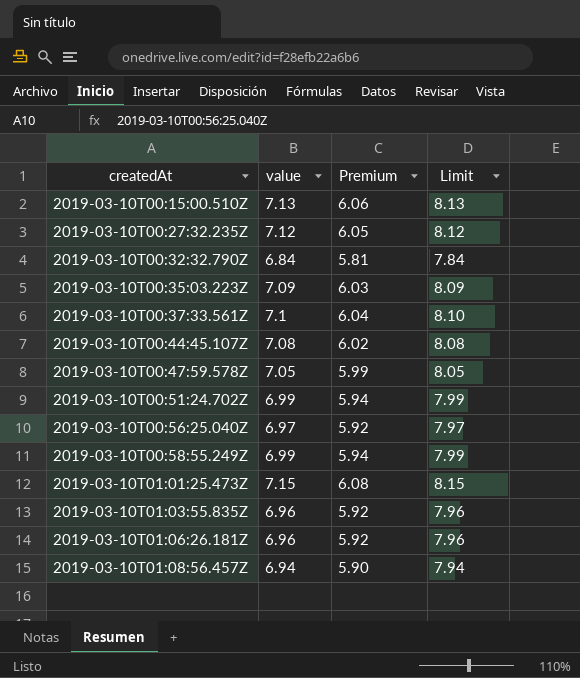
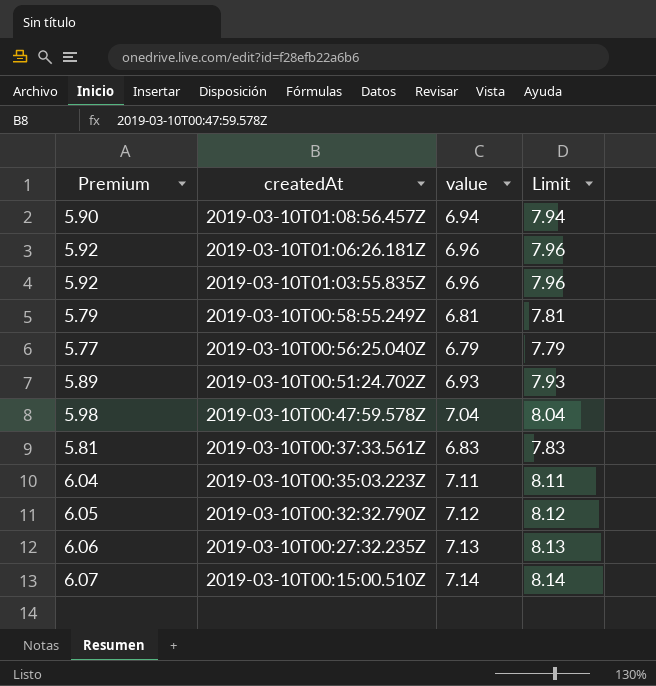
row order: createdAt ascending -> createdAt descending
column Premium | position: 3 -> 1
row 2019-03-10T00:44:45.107Z: 7.08 | 6.02 | 8.08 -> none
row 2019-03-10T01:01:25.473Z: 7.15 | 6.08 | 8.15 -> none
2019-03-10T00:58:55.249Z | Premium: 5.94 -> 5.79
2019-03-10T00:58:55.249Z | value: 6.99 -> 6.81
2019-03-10T00:58:55.249Z | Limit: 7.99 -> 7.81
2019-03-10T00:56:25.040Z | Premium: 5.92 -> 5.77
2019-03-10T00:56:25.040Z | value: 6.97 -> 6.79
2019-03-10T00:56:25.040Z | Limit: 7.97 -> 7.79
2019-03-10T00:51:24.702Z | Premium: 5.94 -> 5.89
2019-03-10T00:51:24.702Z | value: 6.99 -> 6.93
2019-03-10T00:51:24.702Z | Limit: 7.99 -> 7.93
2019-03-10T00:47:59.578Z | Premium: 5.99 -> 5.98
2019-03-10T00:47:59.578Z | value: 7.05 -> 7.04
2019-03-10T00:47:59.578Z | Limit: 8.05 -> 8.04
2019-03-10T00:37:33.561Z | Premium: 6.04 -> 5.81
2019-03-10T00:37:33.561Z | value: 7.1 -> 6.83
2019-03-10T00:37:33.561Z | Limit: 8.10 -> 7.83
2019-03-10T00:35:03.223Z | Premium: 6.03 -> 6.04
2019-03-10T00:35:03.223Z | value: 7.09 -> 7.11
2019-03-10T00:35:03.223Z | Limit: 8.09 -> 8.11
2019-03-10T00:32:32.790Z | Premium: 5.81 -> 6.05
2019-03-10T00:32:32.790Z | value: 6.84 -> 7.12
2019-03-10T00:32:32.790Z | Limit: 7.84 -> 8.12
2019-03-10T00:27:32.235Z | Premium: 6.05 -> 6.06
2019-03-10T00:27:32.235Z | value: 7.12 -> 7.13
2019-03-10T00:27:32.235Z | Limit: 8.12 -> 8.13
2019-03-10T00:15:00.510Z | Premium: 6.06 -> 6.07
2019-03-10T00:15:00.510Z | value: 7.13 -> 7.14
2019-03-10T00:15:00.510Z | Limit: 8.13 -> 8.14

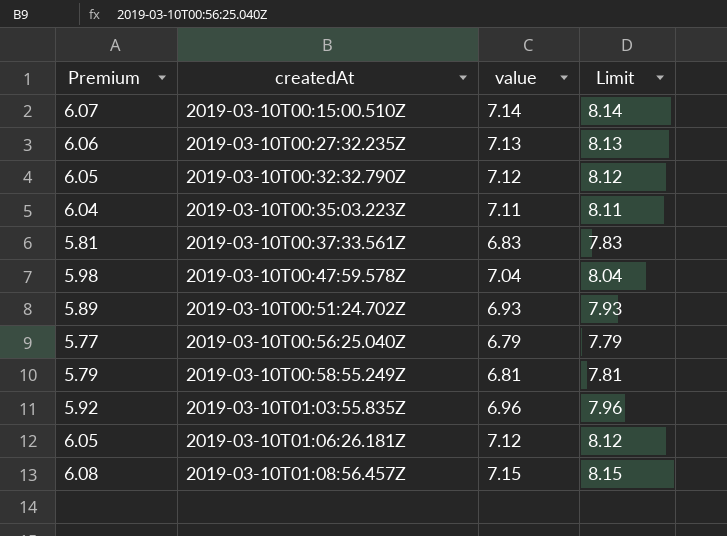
row order: createdAt descending -> createdAt ascending
2019-03-10T01:06:26.181Z | Premium: 5.92 -> 6.05
2019-03-10T01:06:26.181Z | value: 6.96 -> 7.12
2019-03-10T01:06:26.181Z | Limit: 7.96 -> 8.12
2019-03-10T01:08:56.457Z | Premium: 5.90 -> 6.08
2019-03-10T01:08:56.457Z | value: 6.94 -> 7.15
2019-03-10T01:08:56.457Z | Limit: 7.94 -> 8.15

